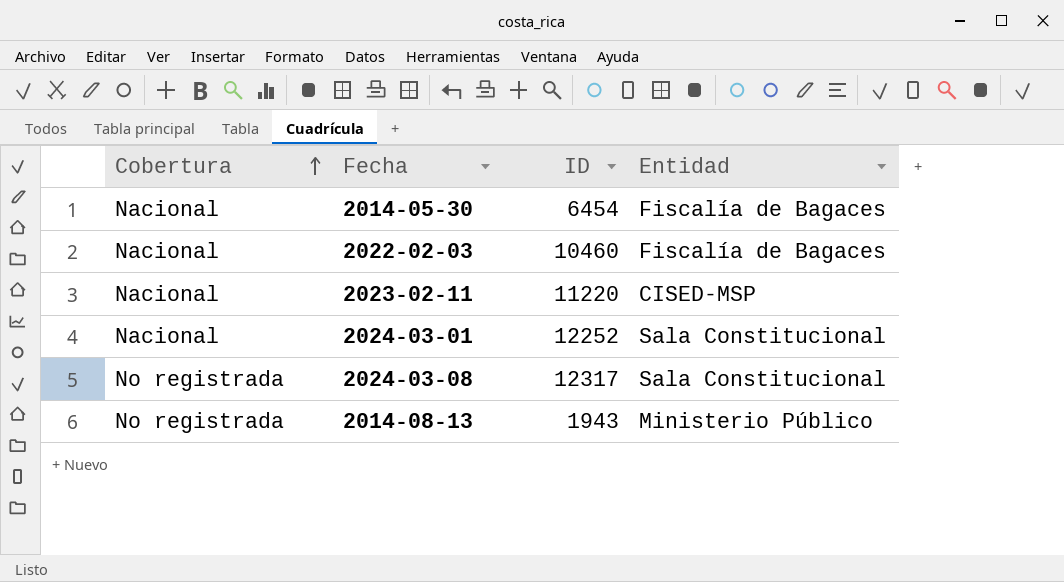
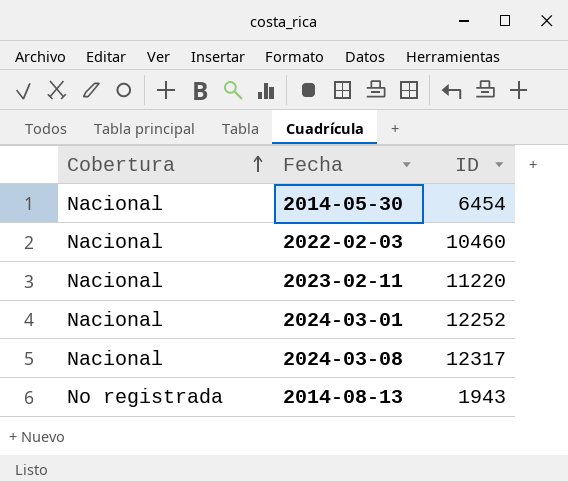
column Entidad | position: 4 -> none
2024-03-08 | Cobertura: No registrada -> Nacional

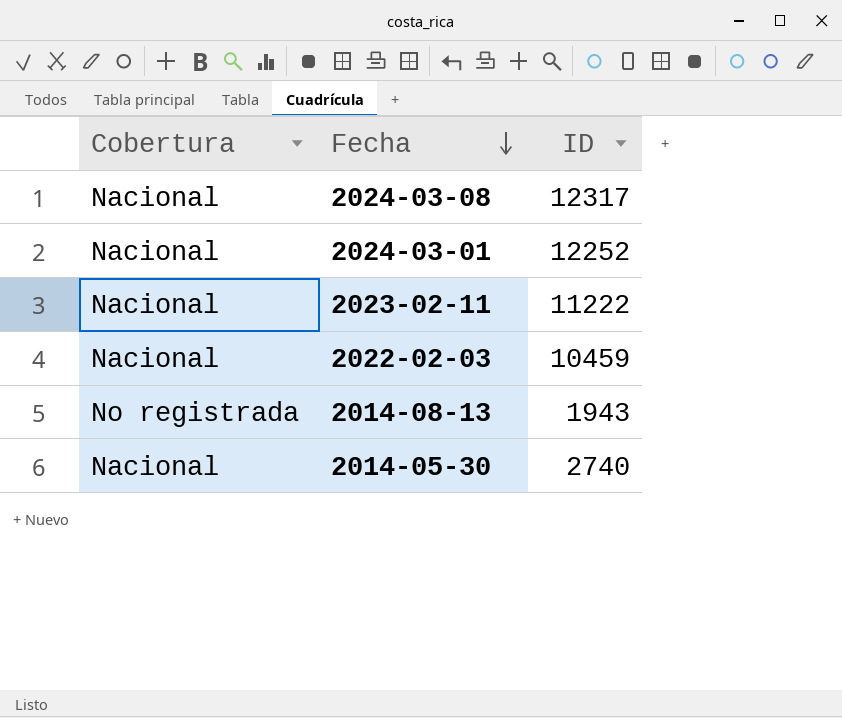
row order: Cobertura ascending -> Fecha descending
2023-02-11 | ID: 11220 -> 11222
2022-02-03 | ID: 10460 -> 10459
2014-05-30 | ID: 6454 -> 2740

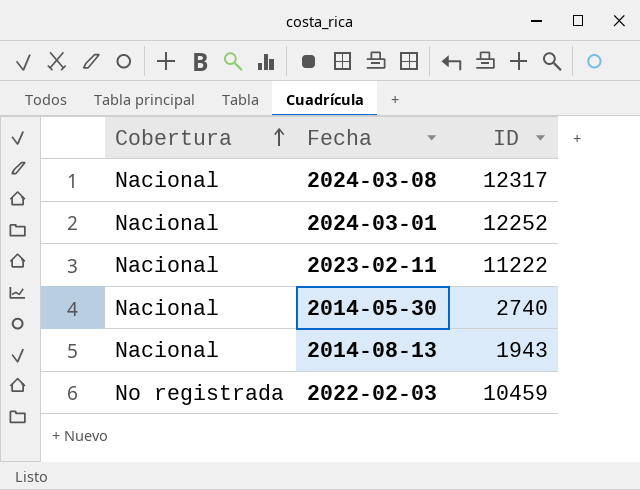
row order: Fecha descending -> Cobertura ascending
2014-08-13 | Cobertura: No registrada -> Nacional
2022-02-03 | Cobertura: Nacional -> No registrada

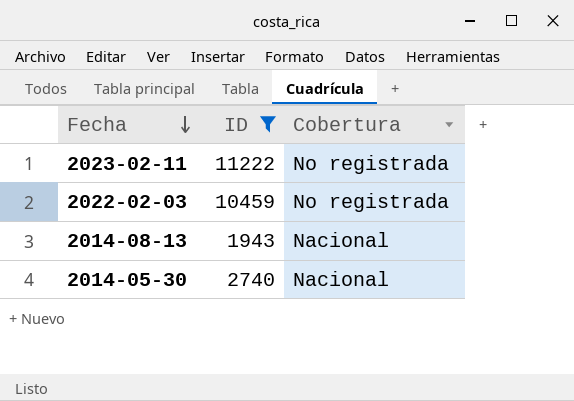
filter: none -> ID <= 11222
row order: Cobertura ascending -> Fecha descending
column Cobertura | position: 1 -> 3
2023-02-11 | Cobertura: Nacional -> No registrada

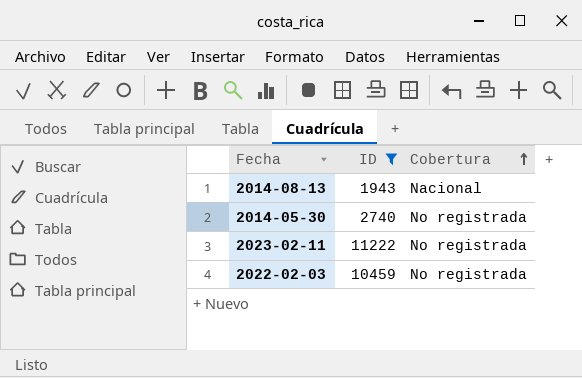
row order: Fecha descending -> Cobertura ascending
2014-05-30 | Cobertura: Nacional -> No registrada

